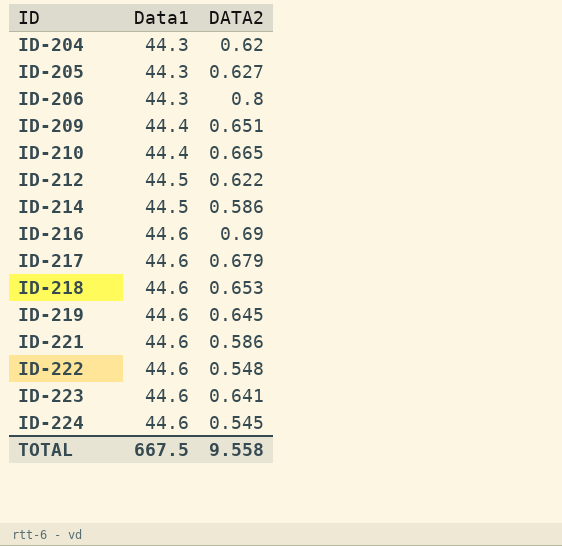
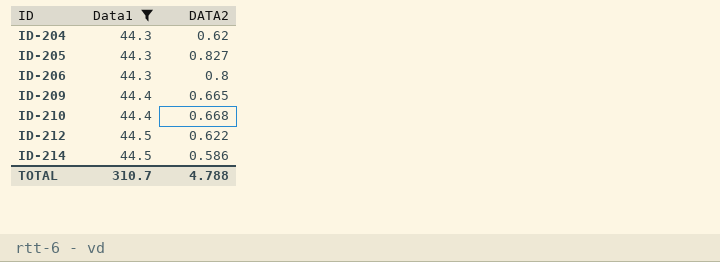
filter: none -> Data1 != 44.6
ID-205 | DATA2: 0.627 -> 0.827
ID-209 | DATA2: 0.651 -> 0.665
ID-210 | DATA2: 0.665 -> 0.668
TOTAL | Data1: 667.5 -> 310.7
TOTAL | DATA2: 9.558 -> 4.788

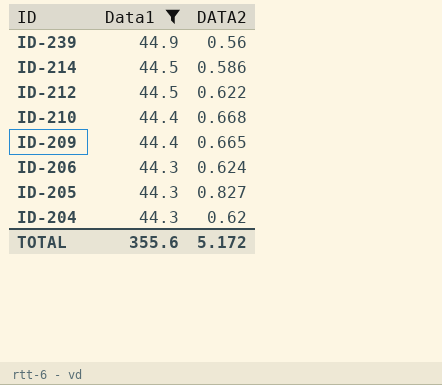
row order: ID ascending -> ID descending
row ID-239: none -> 44.9 | 0.56
ID-206 | DATA2: 0.8 -> 0.624
TOTAL | Data1: 310.7 -> 355.6
TOTAL | DATA2: 4.788 -> 5.172

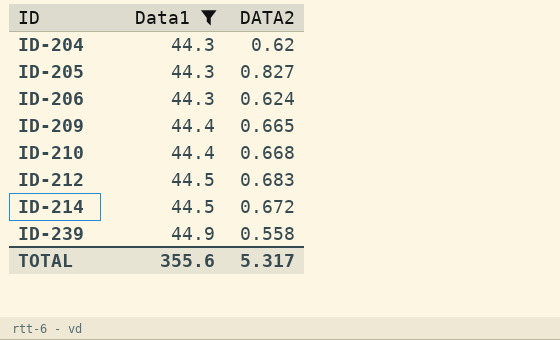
row order: ID descending -> ID ascending
ID-212 | DATA2: 0.622 -> 0.683
ID-214 | DATA2: 0.586 -> 0.672
ID-239 | DATA2: 0.56 -> 0.558
TOTAL | DATA2: 5.172 -> 5.317

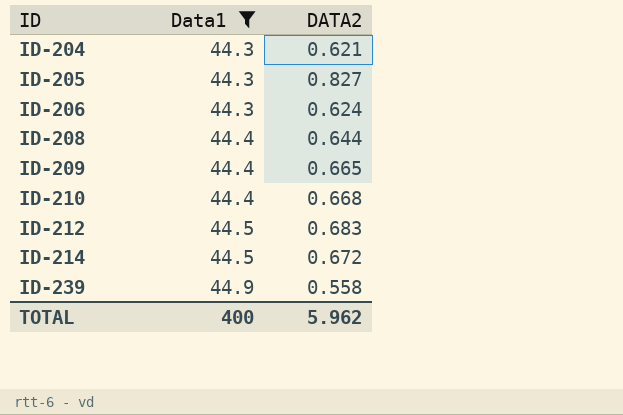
ID-204 | DATA2: 0.62 -> 0.621
row ID-208: none -> 44.4 | 0.644
TOTAL | Data1: 355.6 -> 400
TOTAL | DATA2: 5.317 -> 5.962

